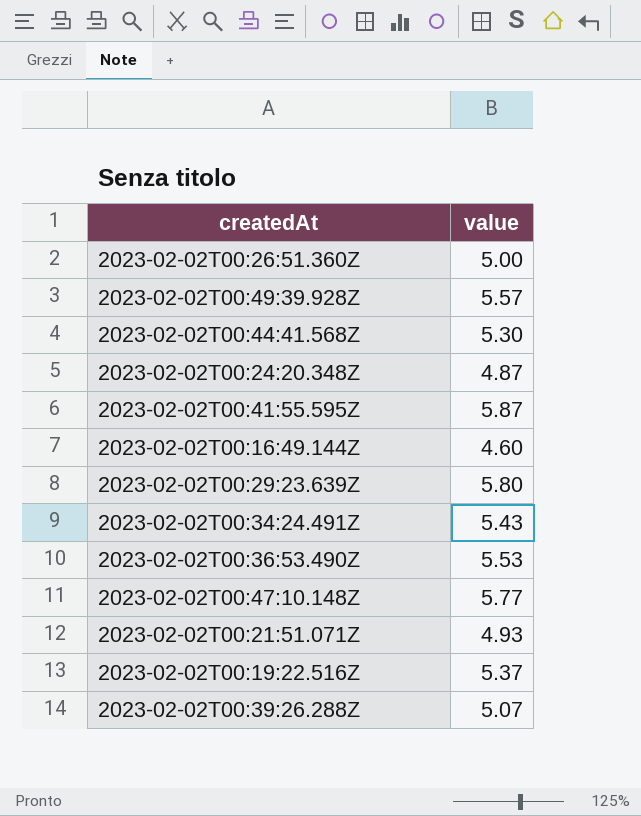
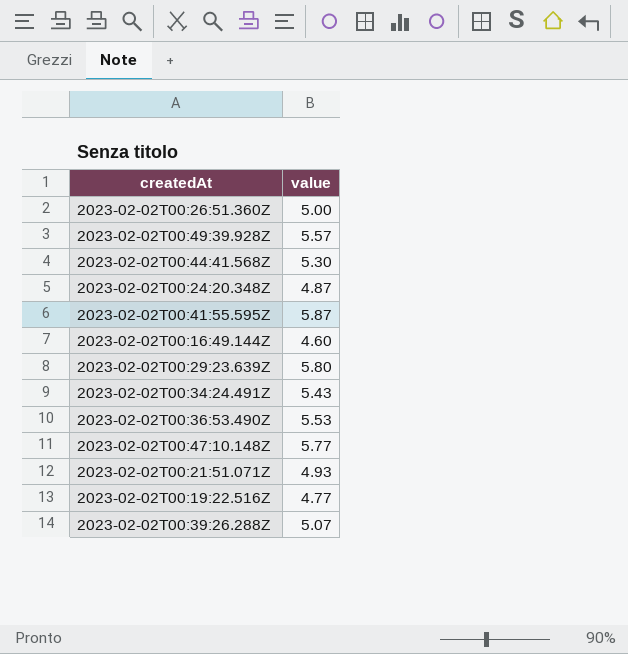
2023-02-02T00:19:22.516Z | value: 5.37 -> 4.77

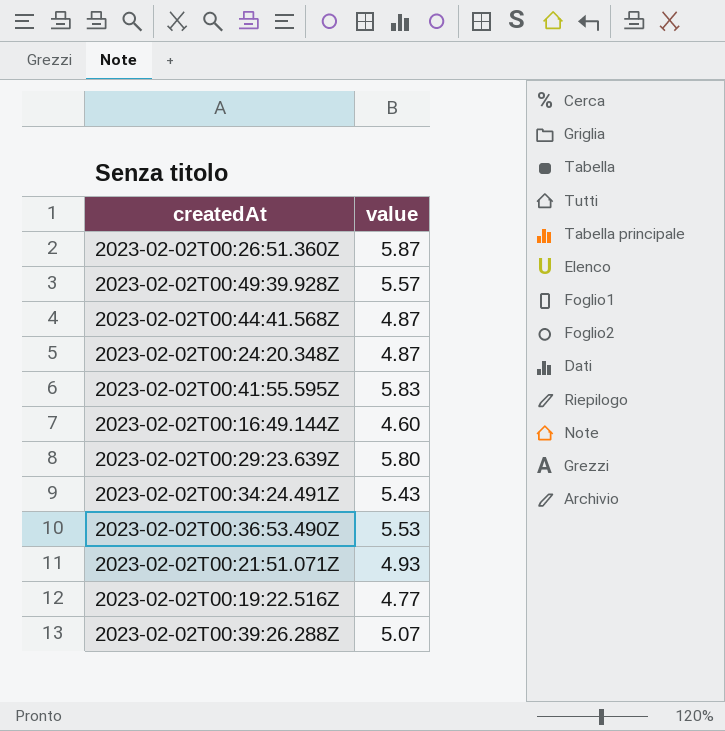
row 2023-02-02T00:47:10.148Z: 5.77 -> none
2023-02-02T00:26:51.360Z | value: 5.00 -> 5.87
2023-02-02T00:44:41.568Z | value: 5.30 -> 4.87
2023-02-02T00:41:55.595Z | value: 5.87 -> 5.83

